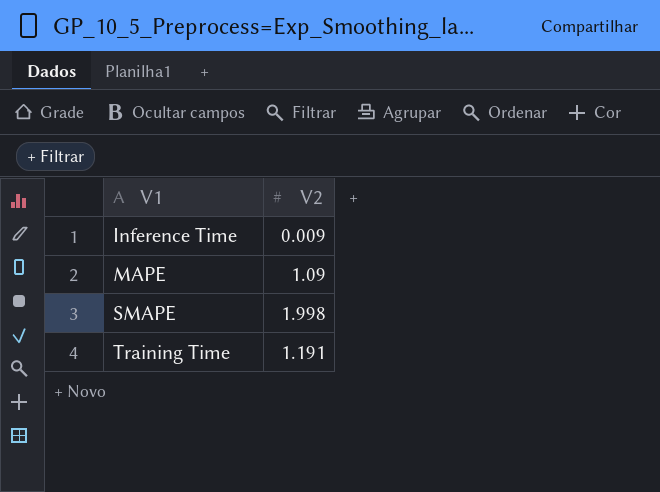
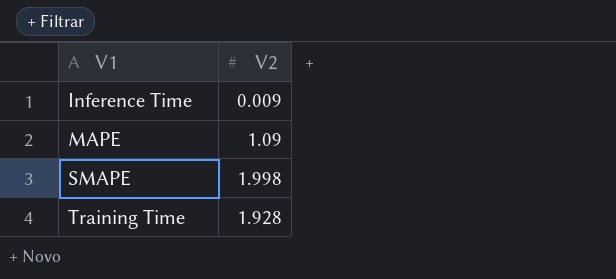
Training Time | V2: 1.191 -> 1.928

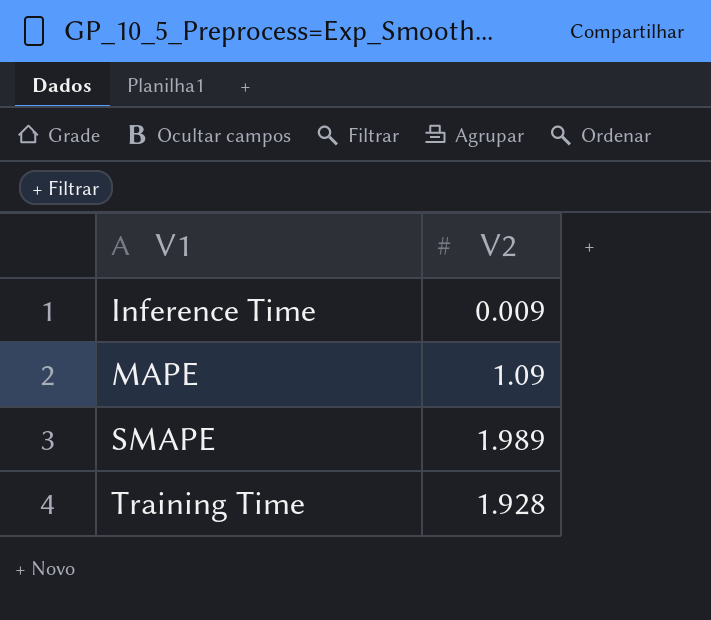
SMAPE | V2: 1.998 -> 1.989

